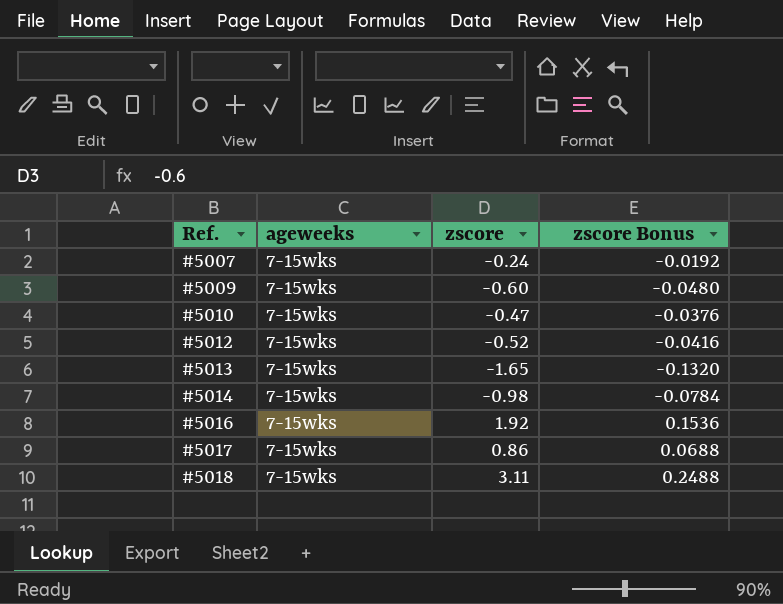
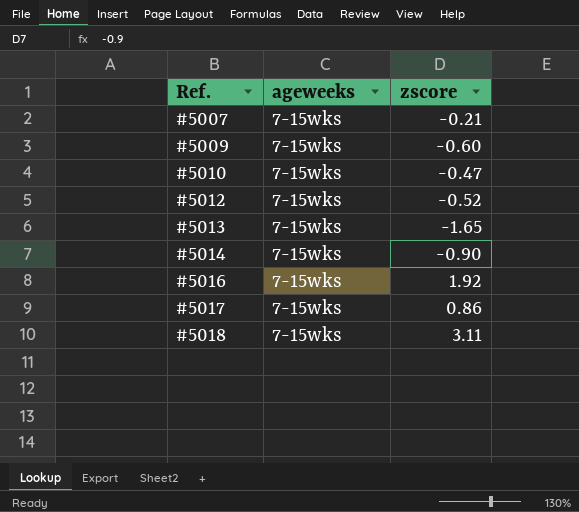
column zscore Bonus | formula: [zscore] * 0.08 -> none
#5007 | zscore: -0.24 -> -0.21
#5014 | zscore: -0.98 -> -0.90

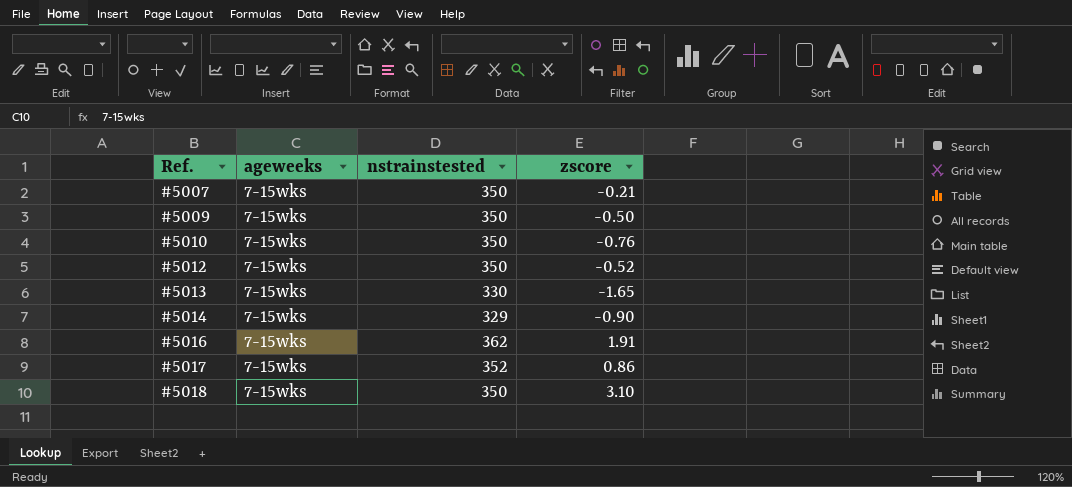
column nstrainstested | position: none -> 3
#5009 | zscore: -0.60 -> -0.50
#5010 | zscore: -0.47 -> -0.76
#5016 | zscore: 1.92 -> 1.91
#5018 | zscore: 3.11 -> 3.10

